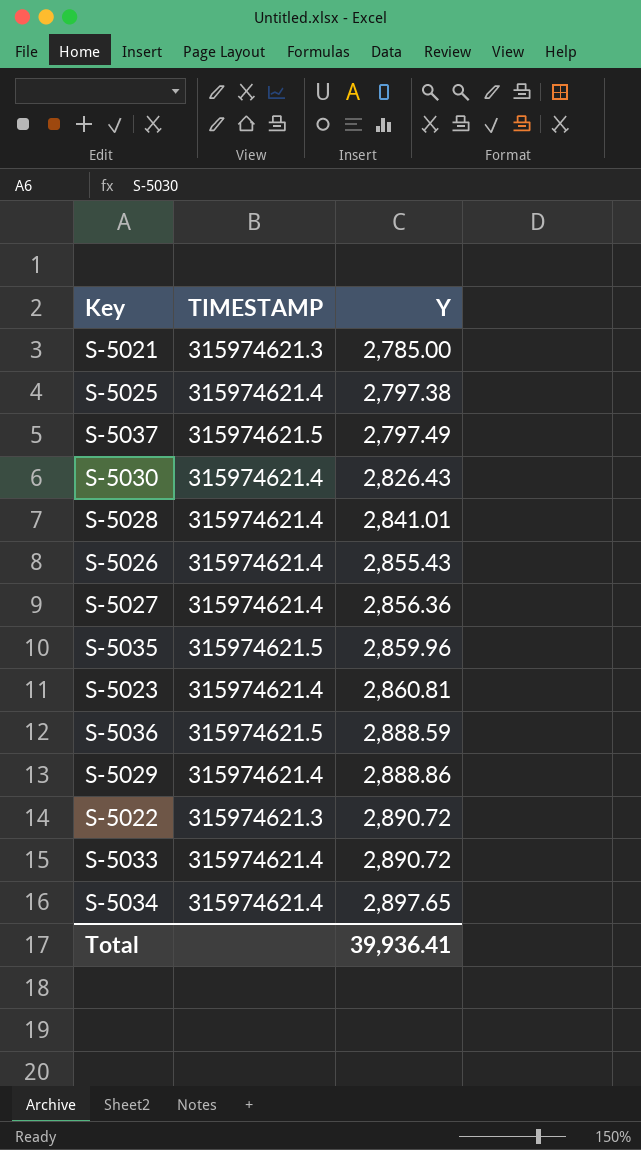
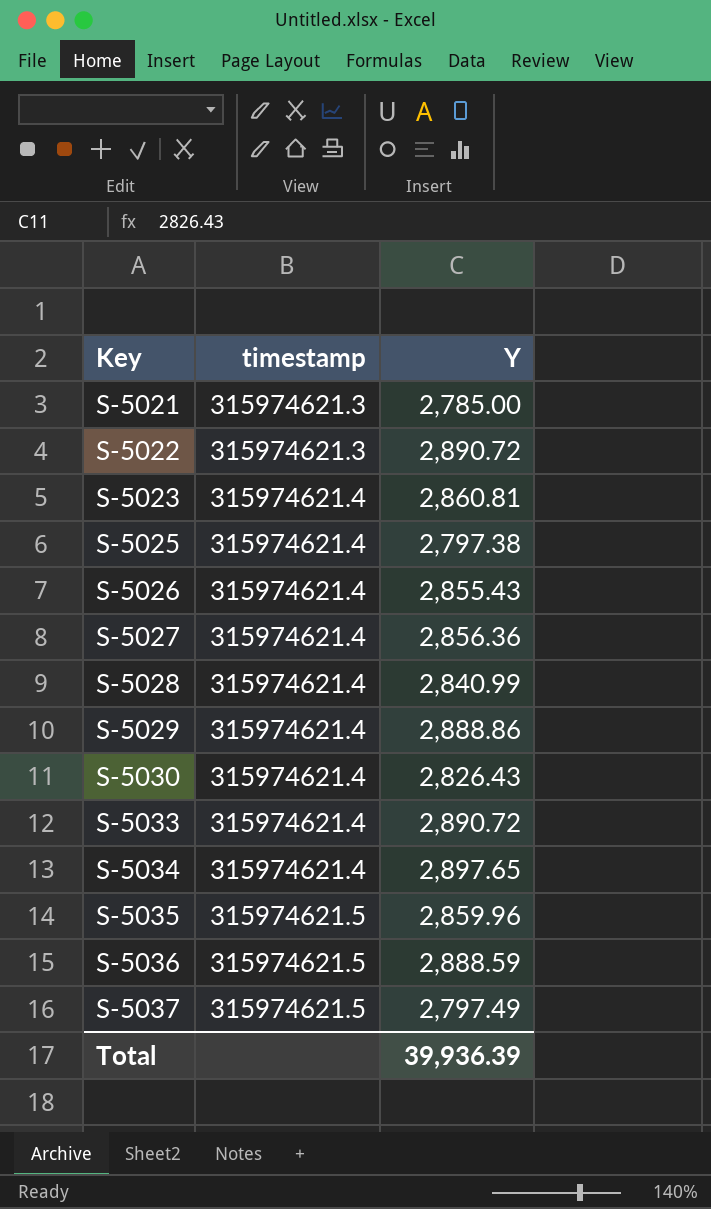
row order: Y ascending -> Key ascending
column name: TIMESTAMP -> timestamp
S-5028 | Y: 2,841.01 -> 2,840.99
Total | Y: 39,936.41 -> 39,936.39

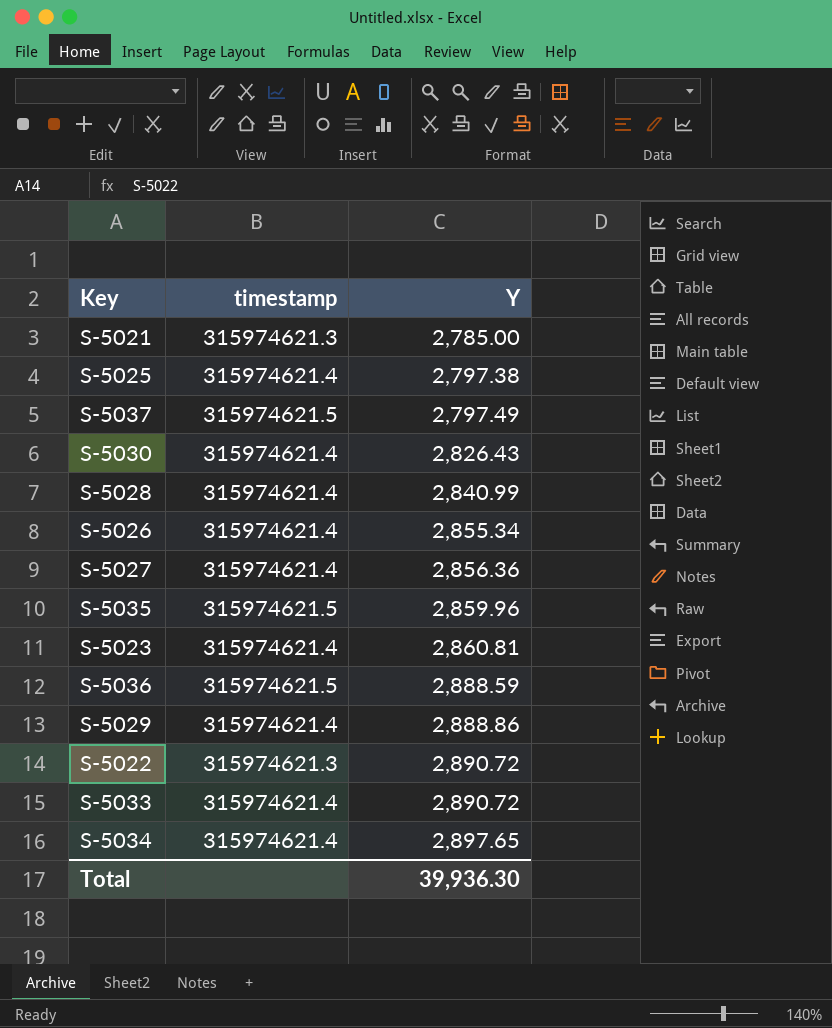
row order: Key ascending -> Y ascending
S-5026 | Y: 2,855.43 -> 2,855.34
Total | Y: 39,936.39 -> 39,936.30

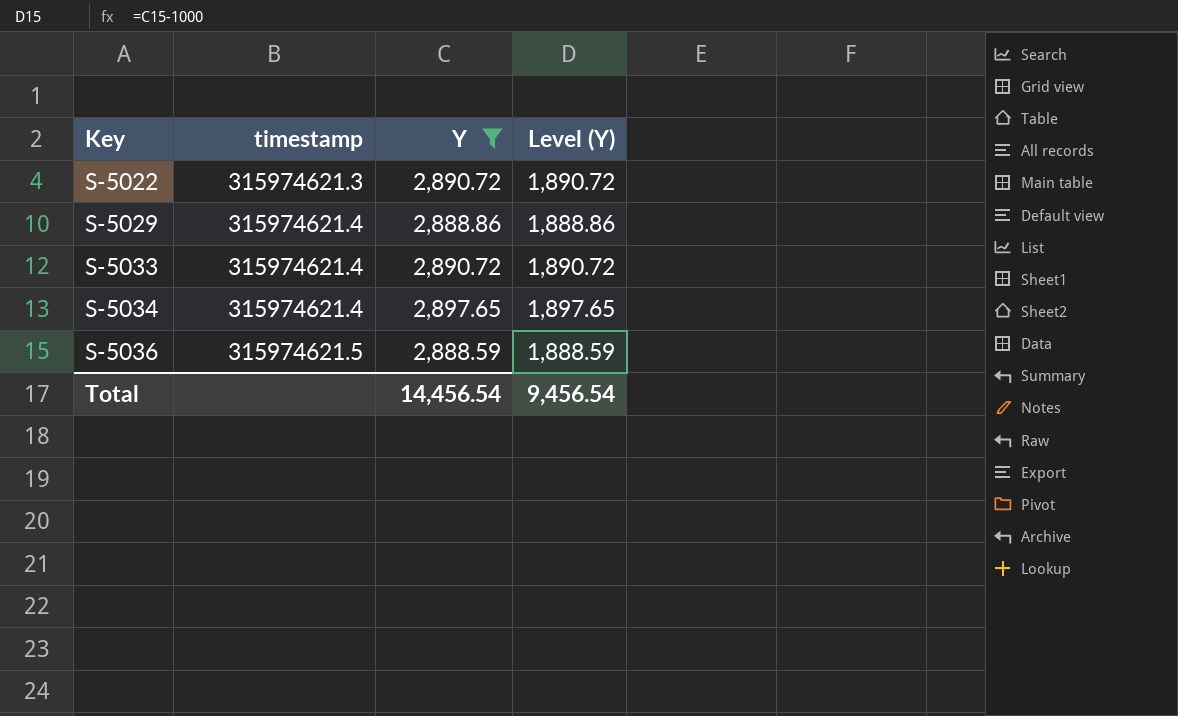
filter: none -> Y >= 2,888.59
row order: Y ascending -> Key ascending
column Level (Y) | formula: none -> [Y] - 1000
Total | Y: 39,936.30 -> 14,456.54

